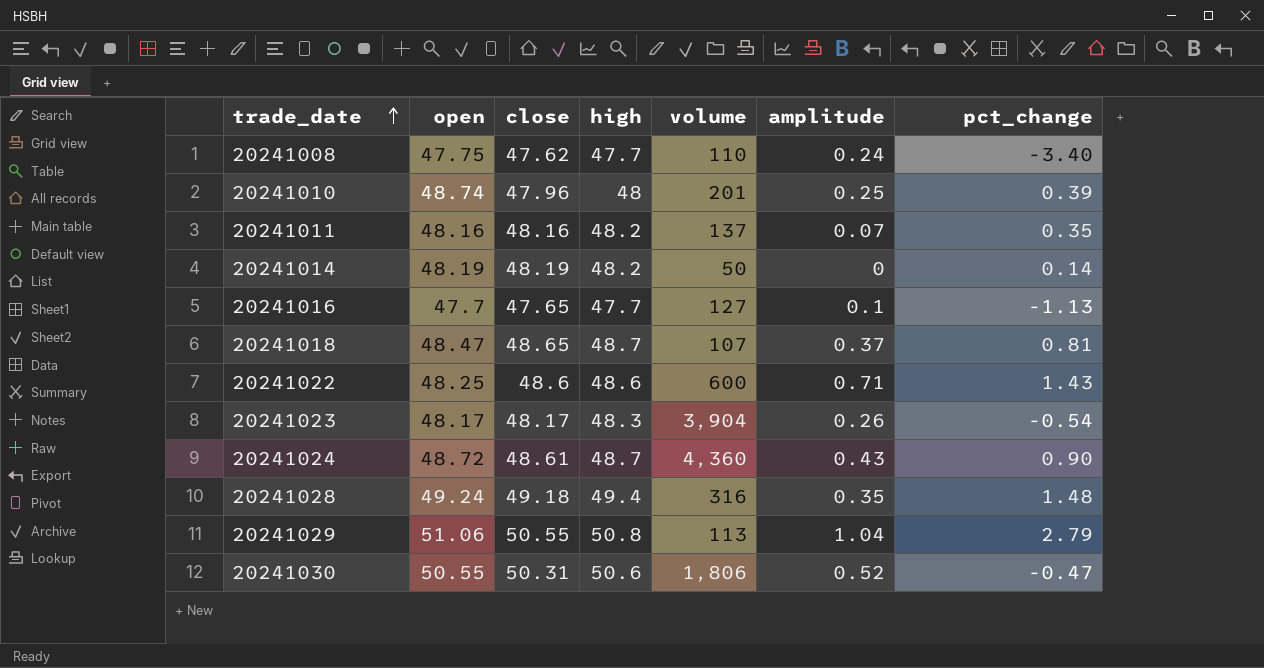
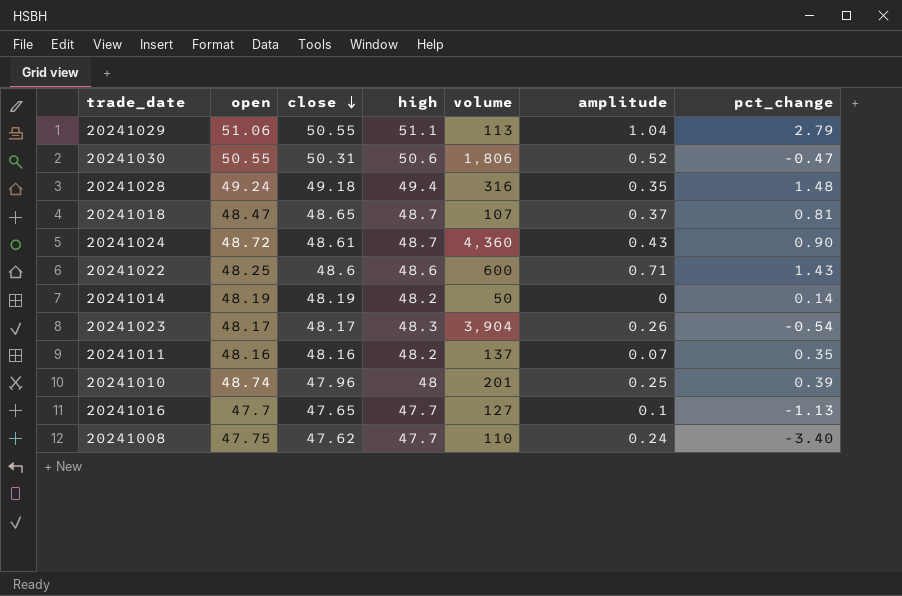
row order: trade_date ascending -> close descending
20241029 | high: 50.8 -> 51.1

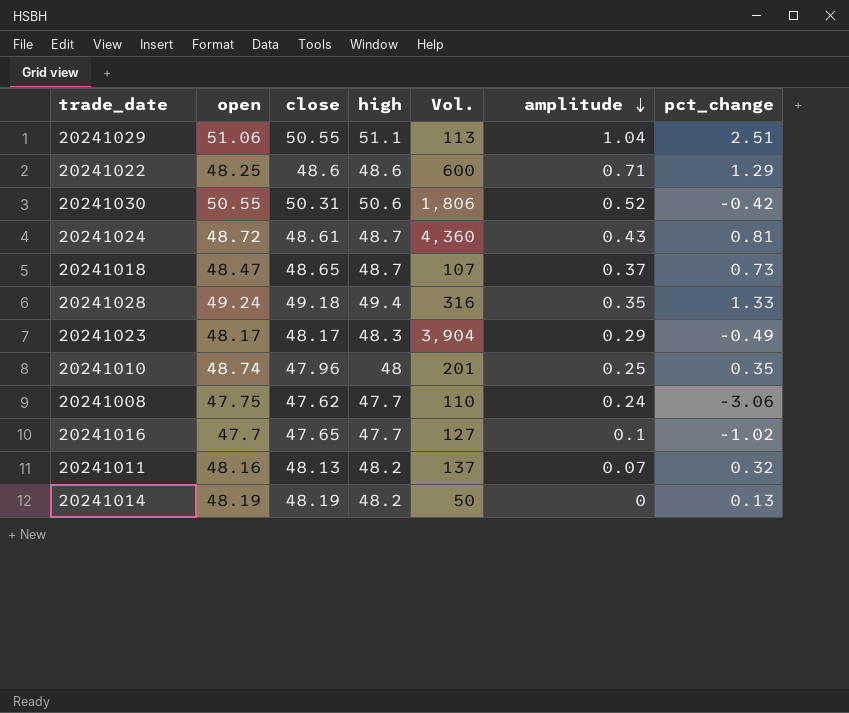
row order: close descending -> amplitude descending
column name: volume -> Vol.
20241029 | pct_change: 2.79 -> 2.51
20241022 | pct_change: 1.43 -> 1.29
20241030 | pct_change: -0.47 -> -0.42
20241024 | pct_change: 0.90 -> 0.81
20241018 | pct_change: 0.81 -> 0.73
20241028 | pct_change: 1.48 -> 1.33
20241023 | amplitude: 0.26 -> 0.29
20241023 | pct_change: -0.54 -> -0.49
20241010 | pct_change: 0.39 -> 0.35
20241008 | pct_change: -3.40 -> -3.06
20241016 | pct_change: -1.13 -> -1.02
20241011 | close: 48.16 -> 48.13
20241011 | pct_change: 0.35 -> 0.32
20241014 | pct_change: 0.14 -> 0.13

